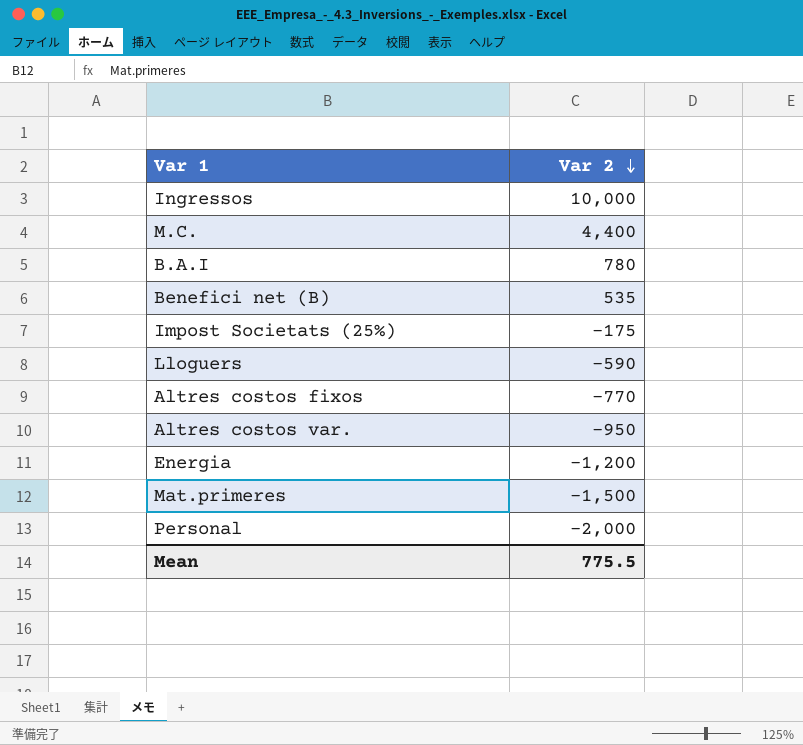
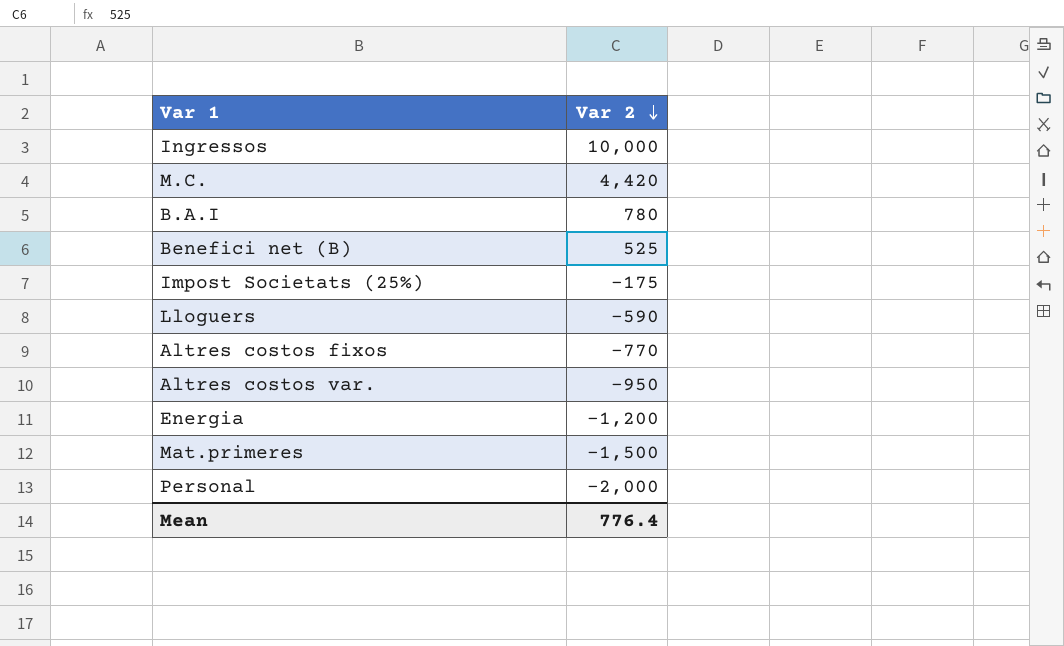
M.C. | Var 2: 4,400 -> 4,420
Benefici net (B) | Var 2: 535 -> 525
Mean | Var 2: 775.5 -> 776.4

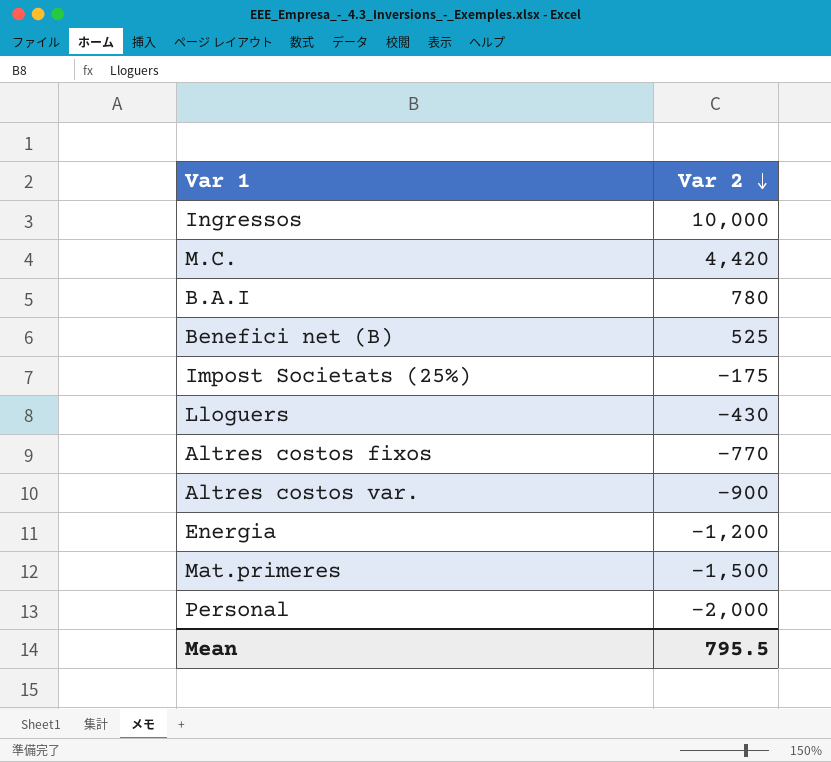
Lloguers | Var 2: -590 -> -430
Altres costos var. | Var 2: -950 -> -900
Mean | Var 2: 776.4 -> 795.5

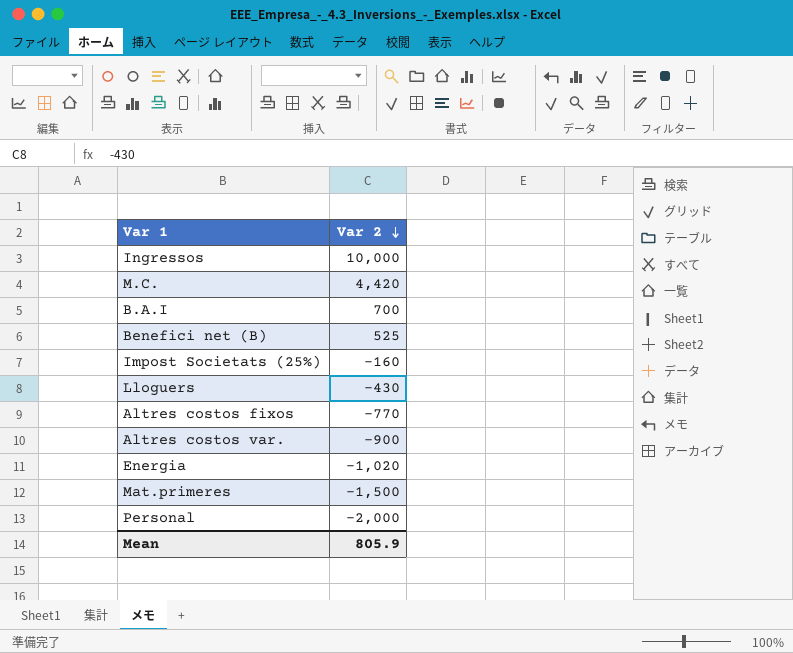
B.A.I | Var 2: 780 -> 700
Impost Societats (25%) | Var 2: -175 -> -160
Energia | Var 2: -1,200 -> -1,020
Mean | Var 2: 795.5 -> 805.9

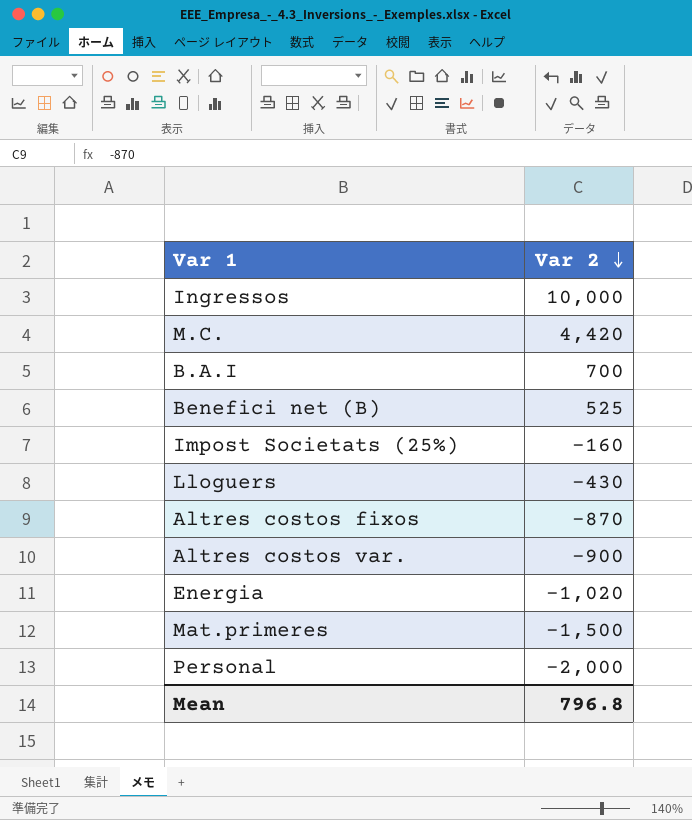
Altres costos fixos | Var 2: -770 -> -870
Mean | Var 2: 805.9 -> 796.8

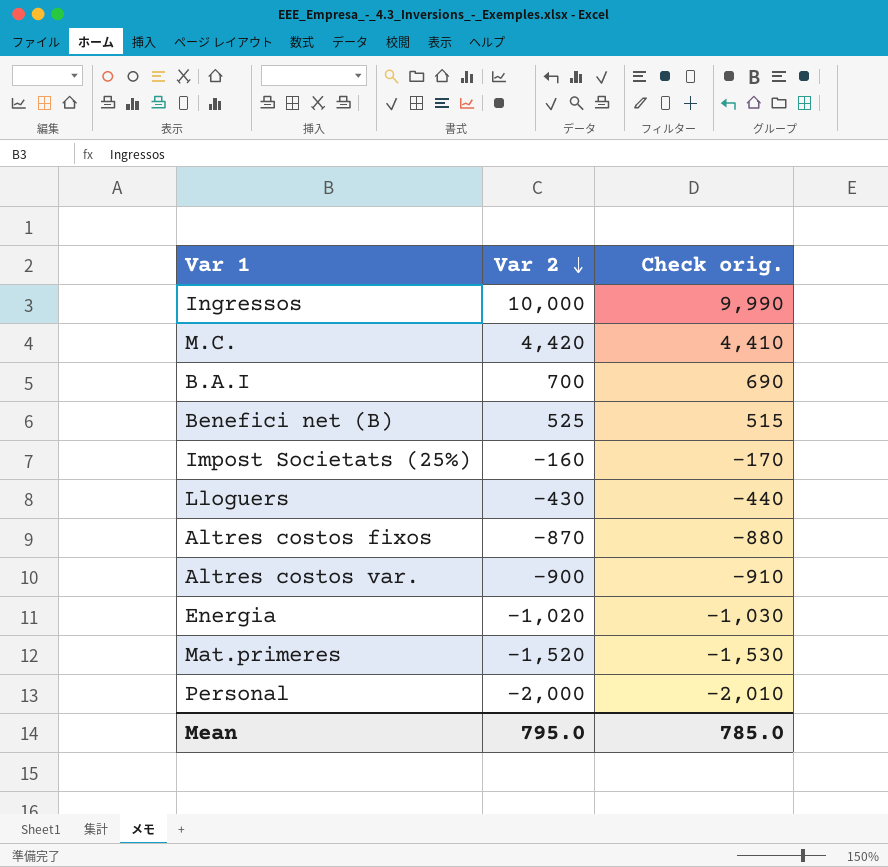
column Check orig. | formula: none -> [Var 2] - 10
Mat.primeres | Var 2: -1,500 -> -1,520
Mean | Var 2: 796.8 -> 795.0

